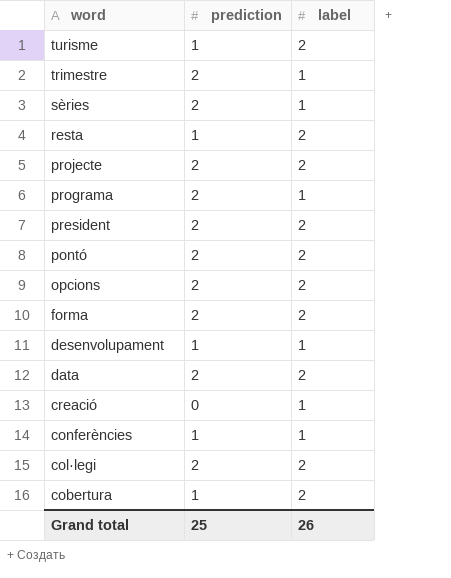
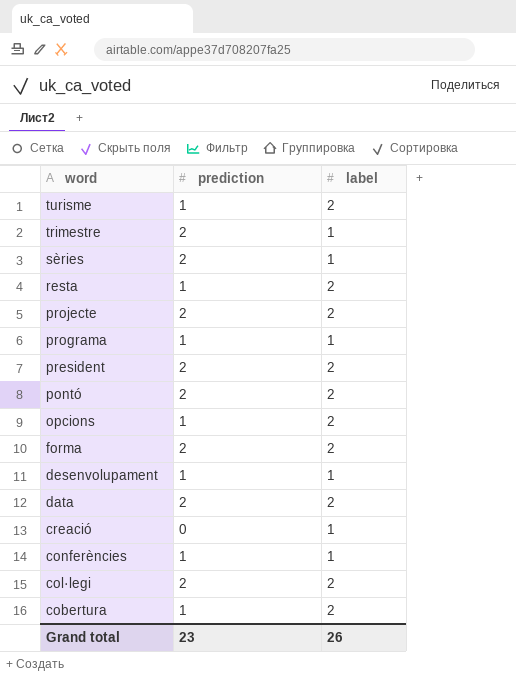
programa | prediction: 2 -> 1
opcions | prediction: 2 -> 1
Grand total | prediction: 25 -> 23

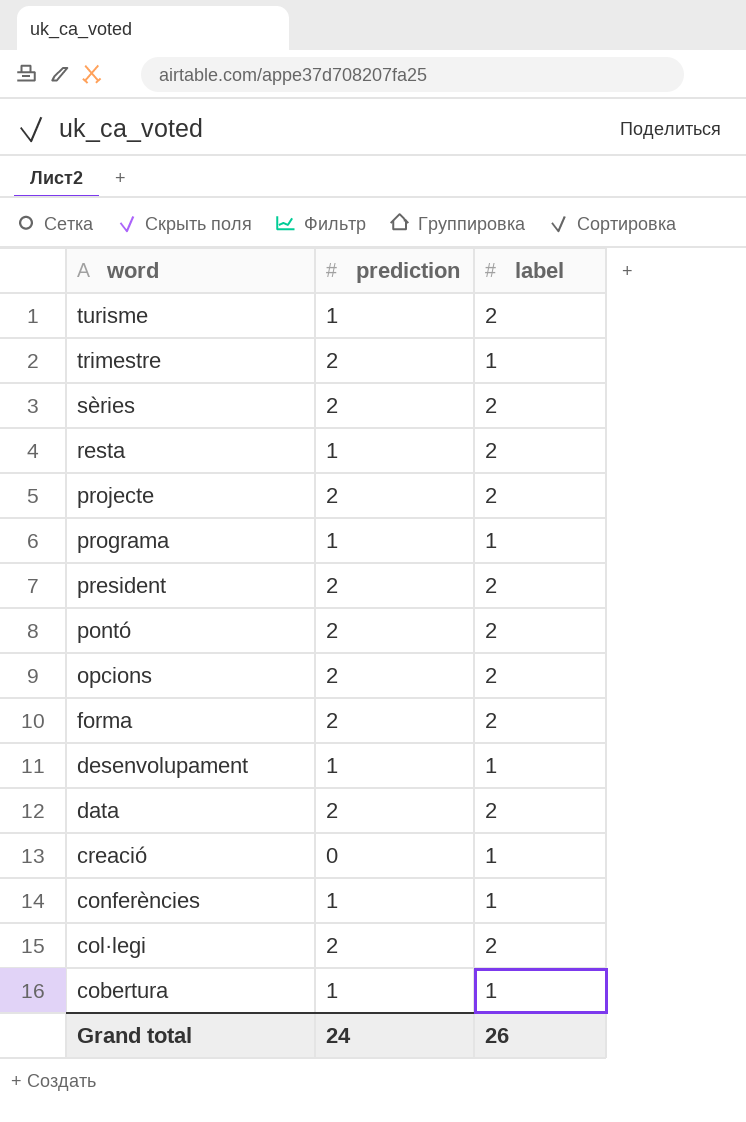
sèries | label: 1 -> 2
opcions | prediction: 1 -> 2
cobertura | label: 2 -> 1
Grand total | prediction: 23 -> 24

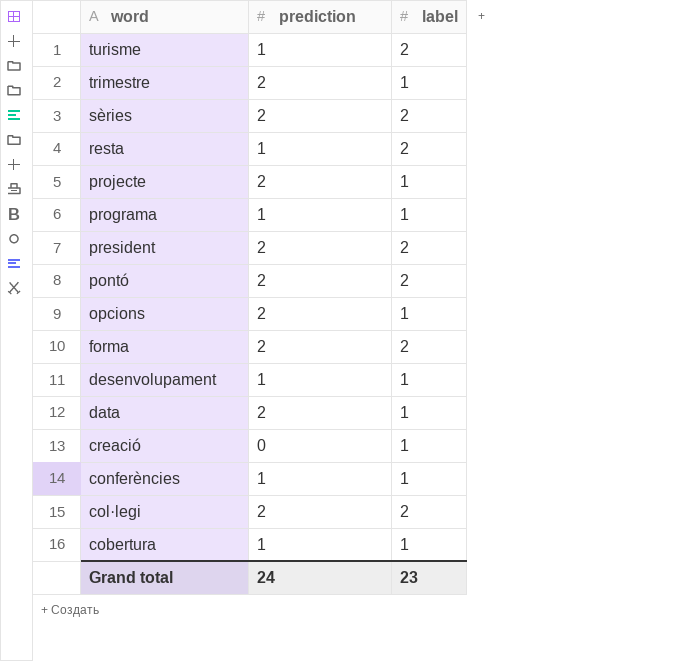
projecte | label: 2 -> 1
opcions | label: 2 -> 1
data | label: 2 -> 1
Grand total | label: 26 -> 23

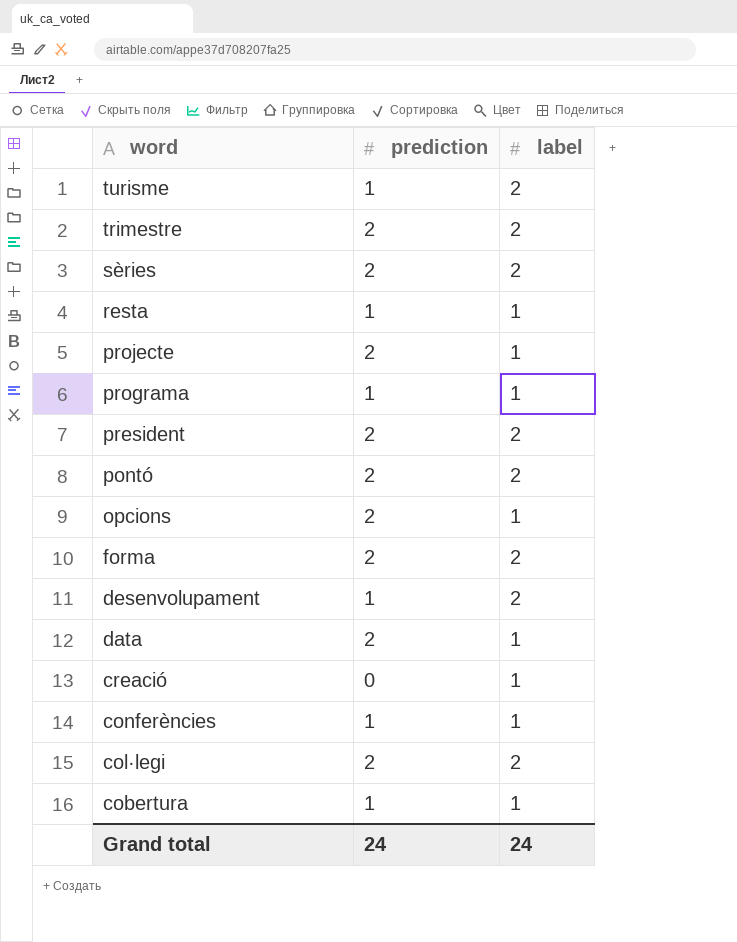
trimestre | label: 1 -> 2
resta | label: 2 -> 1
desenvolupament | label: 1 -> 2
Grand total | label: 23 -> 24

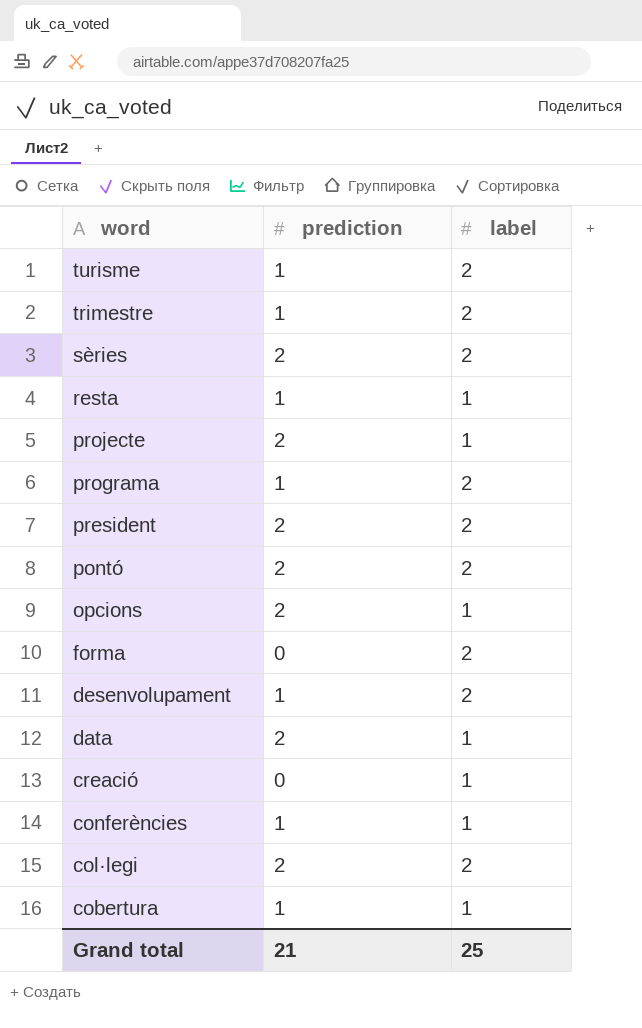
trimestre | prediction: 2 -> 1
programa | label: 1 -> 2
forma | prediction: 2 -> 0
Grand total | prediction: 24 -> 21
Grand total | label: 24 -> 25

